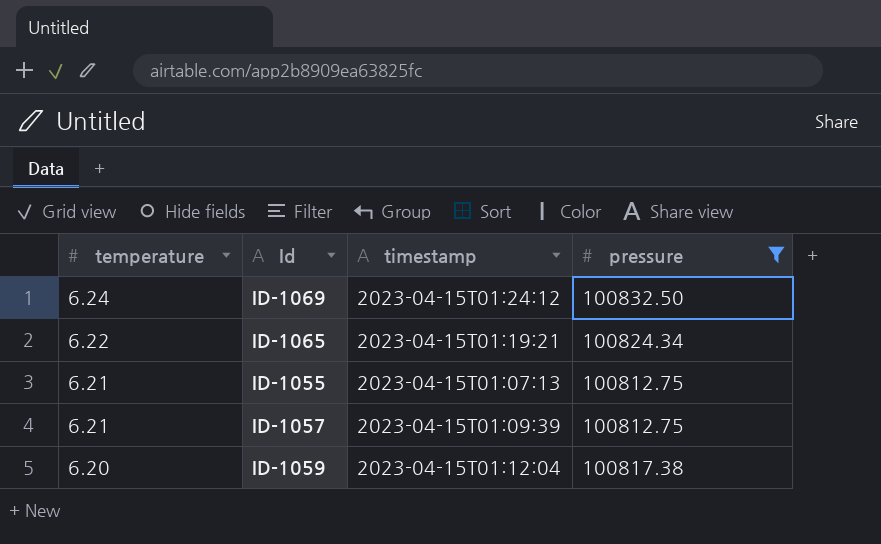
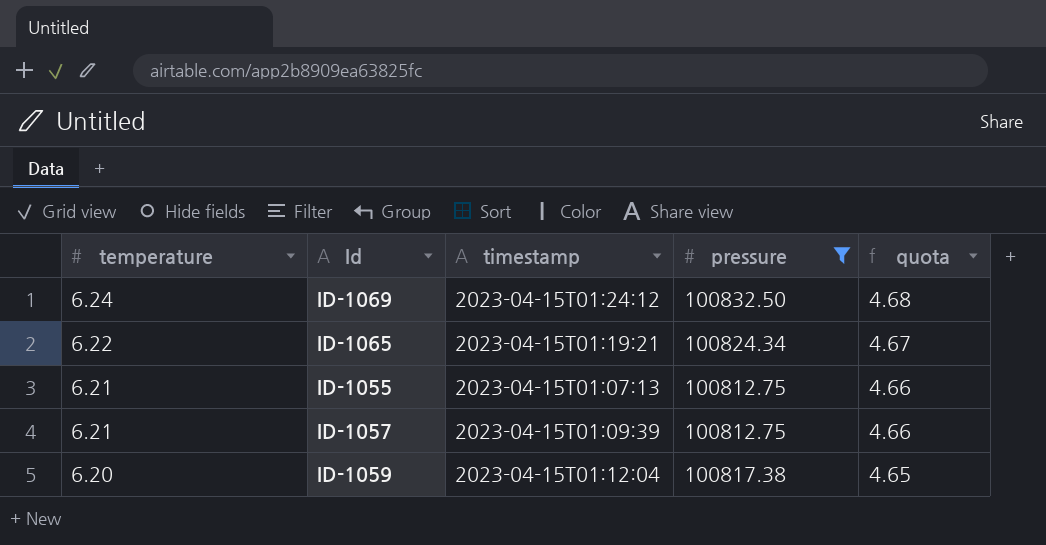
column quota | formula: none -> [temperature] * 0.75

